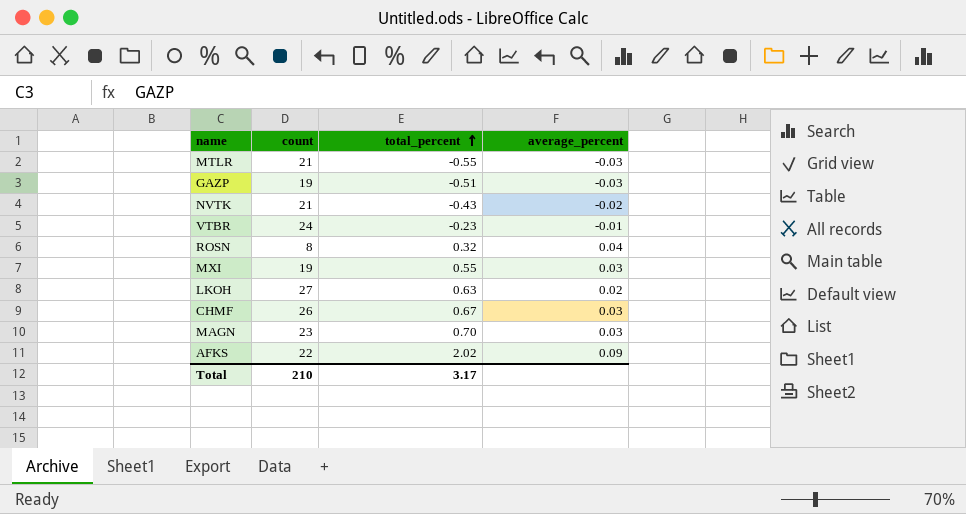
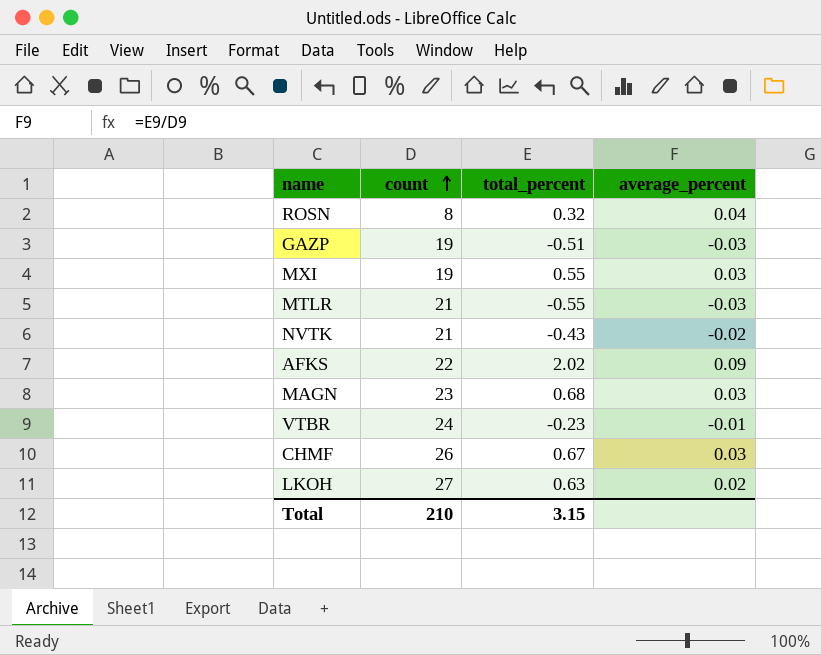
row order: total_percent ascending -> count ascending
MAGN | total_percent: 0.70 -> 0.68
Total | total_percent: 3.17 -> 3.15

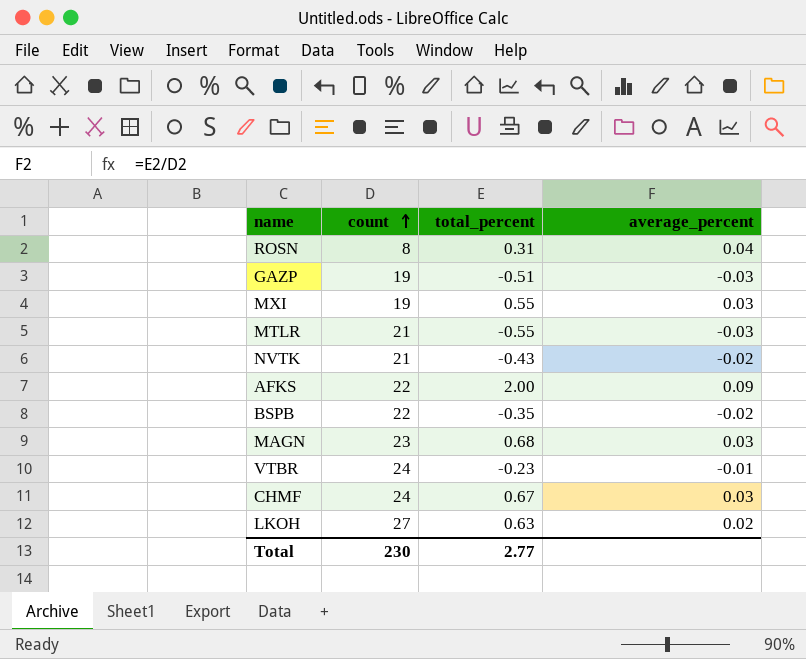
ROSN | total_percent: 0.32 -> 0.31
AFKS | total_percent: 2.02 -> 2.00
row BSPB: none -> 22 | -0.35 | -0.02
CHMF | count: 26 -> 24
Total | count: 210 -> 230
Total | total_percent: 3.15 -> 2.77

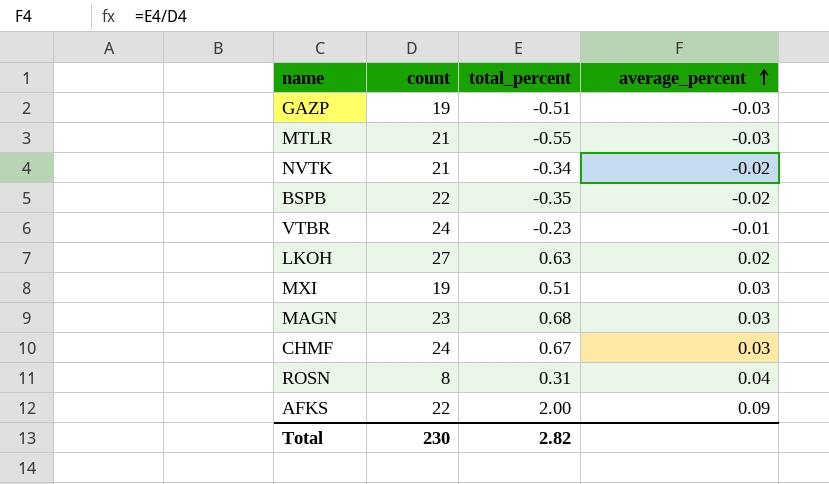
row order: count ascending -> average_percent ascending
NVTK | total_percent: -0.43 -> -0.34
MXI | total_percent: 0.55 -> 0.51
Total | total_percent: 2.77 -> 2.82

